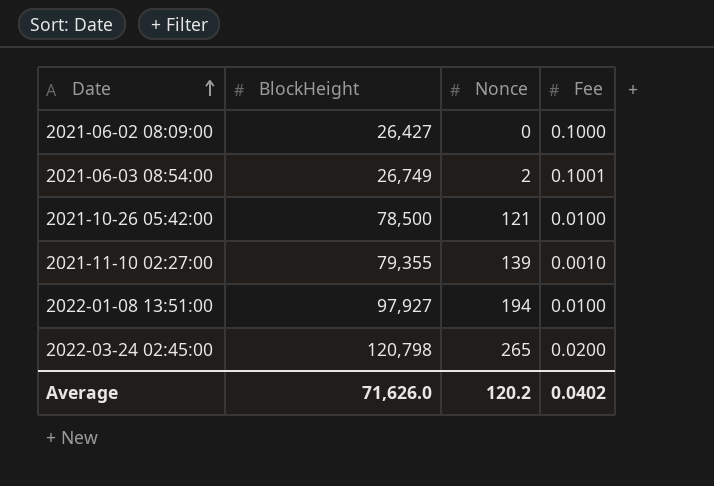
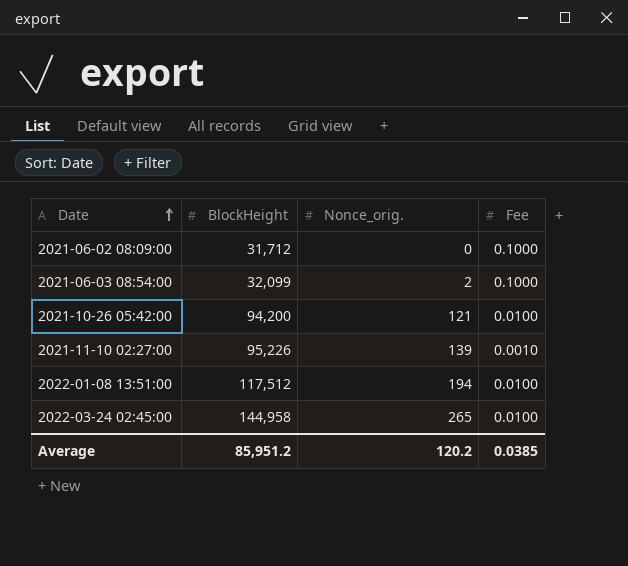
column name: Nonce -> Nonce_orig.
2021-06-02 08:09:00 | BlockHeight: 26,427 -> 31,712
2021-06-03 08:54:00 | BlockHeight: 26,749 -> 32,099
2021-06-03 08:54:00 | Fee: 0.1001 -> 0.1000
2021-10-26 05:42:00 | BlockHeight: 78,500 -> 94,200
2021-11-10 02:27:00 | BlockHeight: 79,355 -> 95,226
2022-01-08 13:51:00 | BlockHeight: 97,927 -> 117,512
2022-03-24 02:45:00 | BlockHeight: 120,798 -> 144,958
2022-03-24 02:45:00 | Fee: 0.0200 -> 0.0100
Average | BlockHeight: 71,626.0 -> 85,951.2
Average | Fee: 0.0402 -> 0.0385

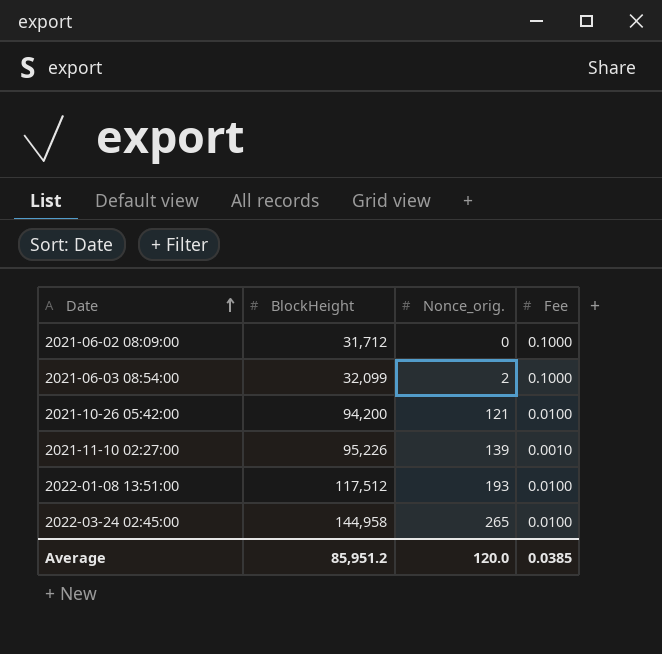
2022-01-08 13:51:00 | Nonce_orig.: 194 -> 193
Average | Nonce_orig.: 120.2 -> 120.0

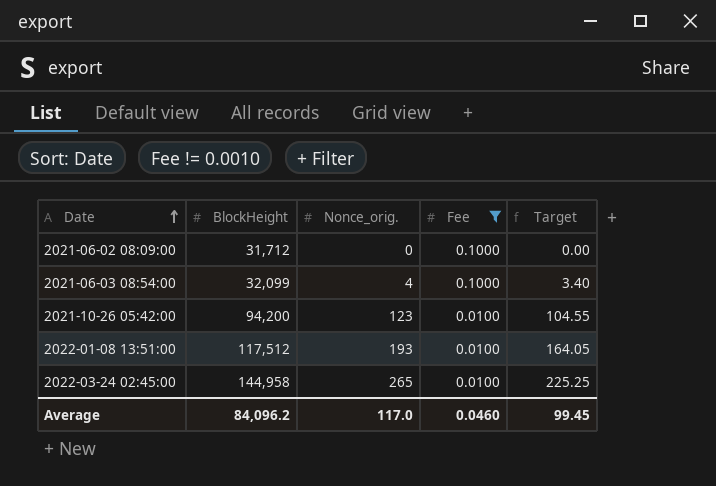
filter: none -> Fee != 0.0010
column Target | formula: none -> [Nonce_orig.] * 0.85
2021-06-03 08:54:00 | Nonce_orig.: 2 -> 4
2021-10-26 05:42:00 | Nonce_orig.: 121 -> 123
Average | BlockHeight: 85,951.2 -> 84,096.2
Average | Nonce_orig.: 120.0 -> 117.0
Average | Fee: 0.0385 -> 0.0460

